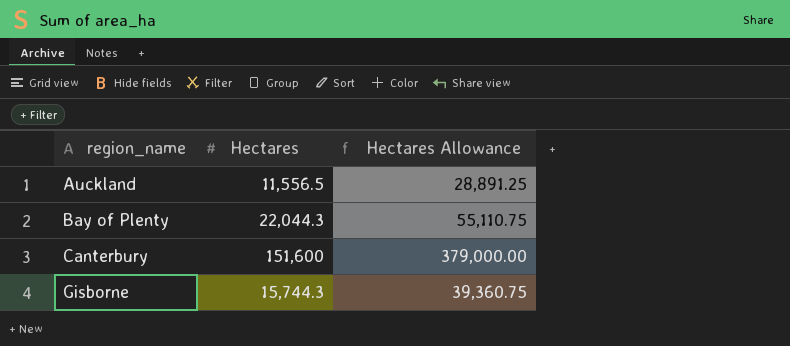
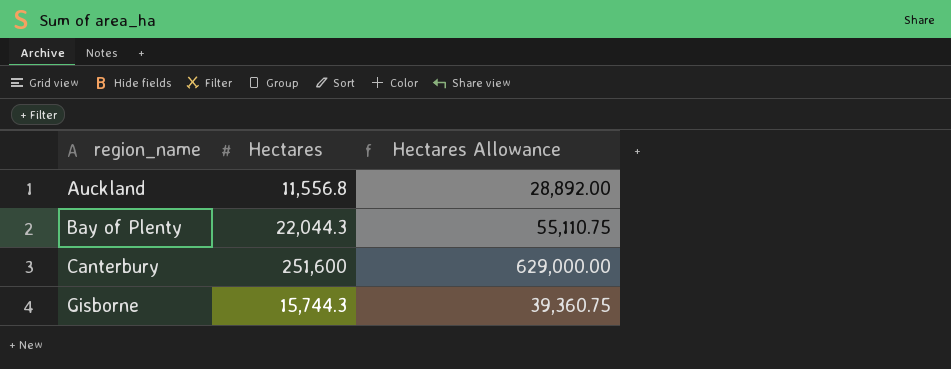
Auckland | Hectares: 11,556.5 -> 11,556.8
Auckland | Hectares Allowance: 28,891.25 -> 28,892.00
Canterbury | Hectares: 151,600 -> 251,600
Canterbury | Hectares Allowance: 379,000.00 -> 629,000.00

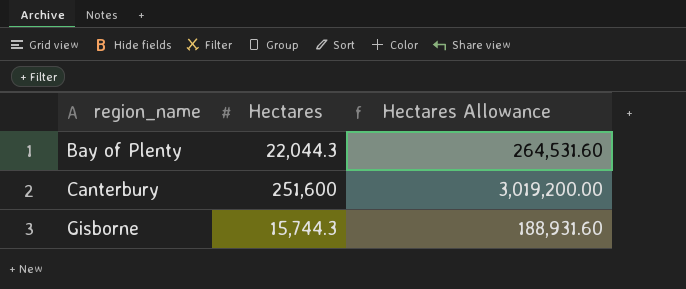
column Hectares Allowance | formula: [Hectares] * 2.5 -> [Hectares] * 12
row Auckland: 11,556.8 | 28,892.00 -> none

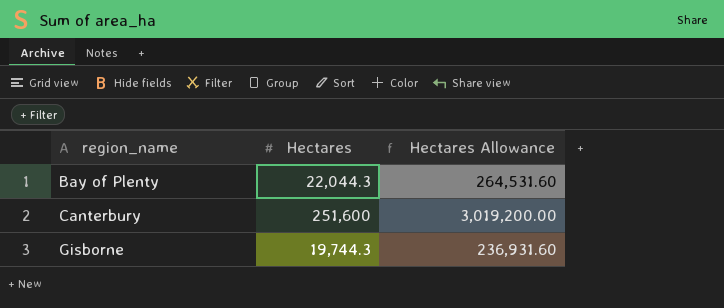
Gisborne | Hectares: 15,744.3 -> 19,744.3
Gisborne | Hectares Allowance: 188,931.60 -> 236,931.60

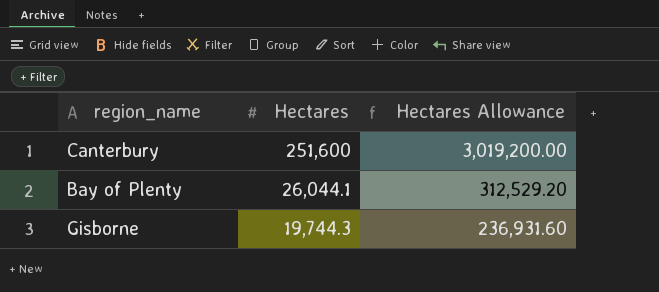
row order: region_name ascending -> Hectares descending
Bay of Plenty | Hectares: 22,044.3 -> 26,044.1
Bay of Plenty | Hectares Allowance: 264,531.60 -> 312,529.20

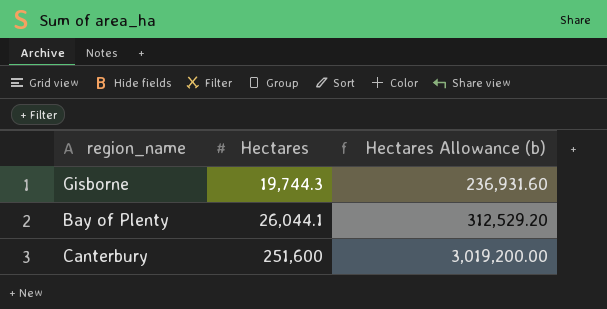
row order: Hectares descending -> Hectares ascending
column name: Hectares Allowance -> Hectares Allowance (b)

